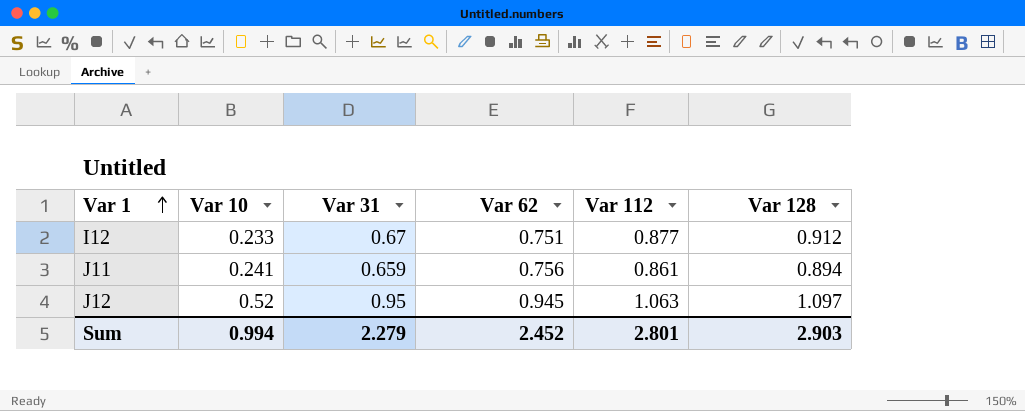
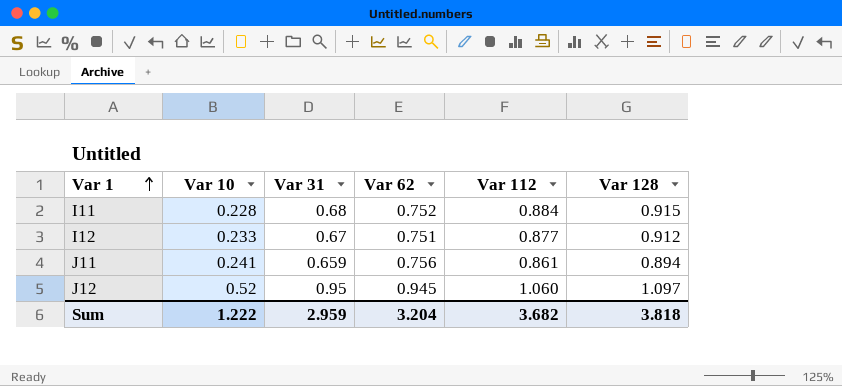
row I11: none -> 0.228 | 0.68 | 0.752 | 0.884 | 0.915
J12 | Var 112: 1.063 -> 1.060
Sum | Var 10: 0.994 -> 1.222
Sum | Var 31: 2.279 -> 2.959
Sum | Var 62: 2.452 -> 3.204
Sum | Var 112: 2.801 -> 3.682
Sum | Var 128: 2.903 -> 3.818

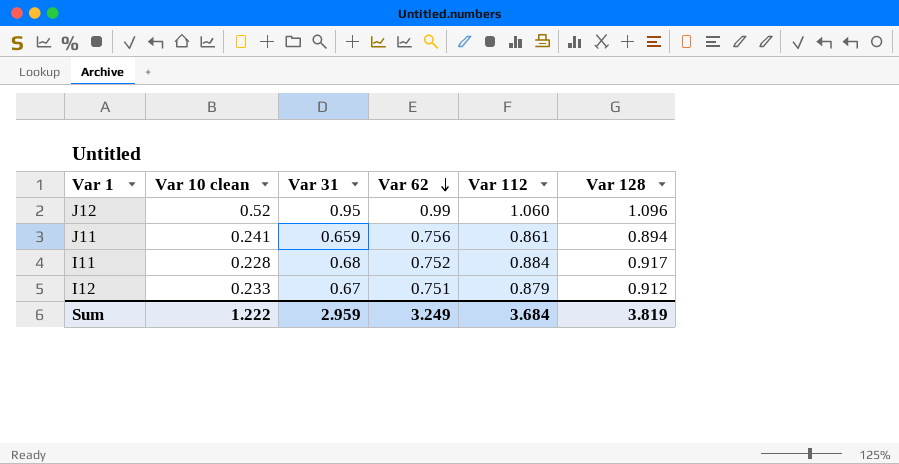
row order: Var 1 ascending -> Var 62 descending
column name: Var 10 -> Var 10 clean
J12 | Var 62: 0.945 -> 0.99
J12 | Var 128: 1.097 -> 1.096
I11 | Var 128: 0.915 -> 0.917
I12 | Var 112: 0.877 -> 0.879
Sum | Var 62: 3.204 -> 3.249
Sum | Var 112: 3.682 -> 3.684
Sum | Var 128: 3.818 -> 3.819

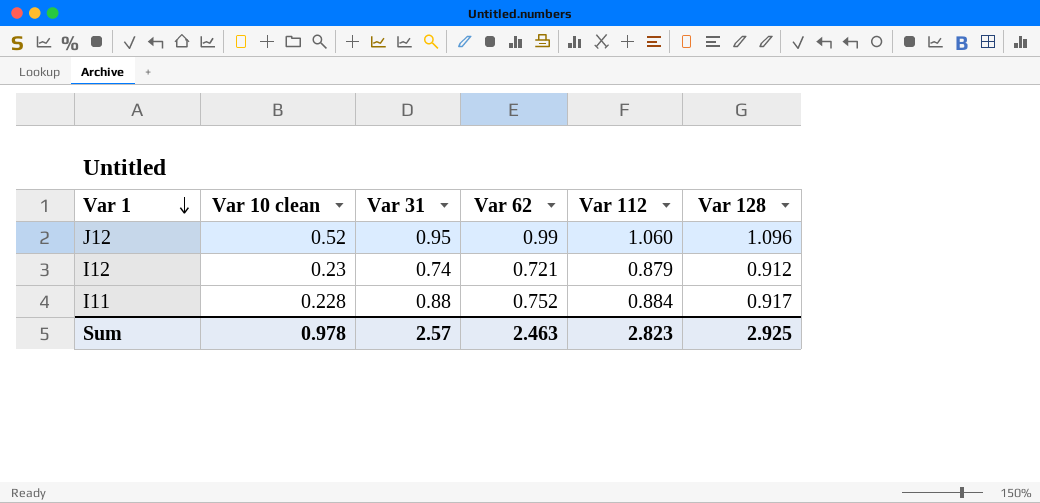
row order: Var 62 descending -> Var 1 descending
row J11: 0.241 | 0.659 | 0.756 | 0.861 | 0.894 -> none
I12 | Var 10 clean: 0.233 -> 0.23
I12 | Var 31: 0.67 -> 0.74
I12 | Var 62: 0.751 -> 0.721
I11 | Var 31: 0.68 -> 0.88
Sum | Var 10 clean: 1.222 -> 0.978
Sum | Var 31: 2.959 -> 2.57
Sum | Var 62: 3.249 -> 2.463
Sum | Var 112: 3.684 -> 2.823
Sum | Var 128: 3.819 -> 2.925

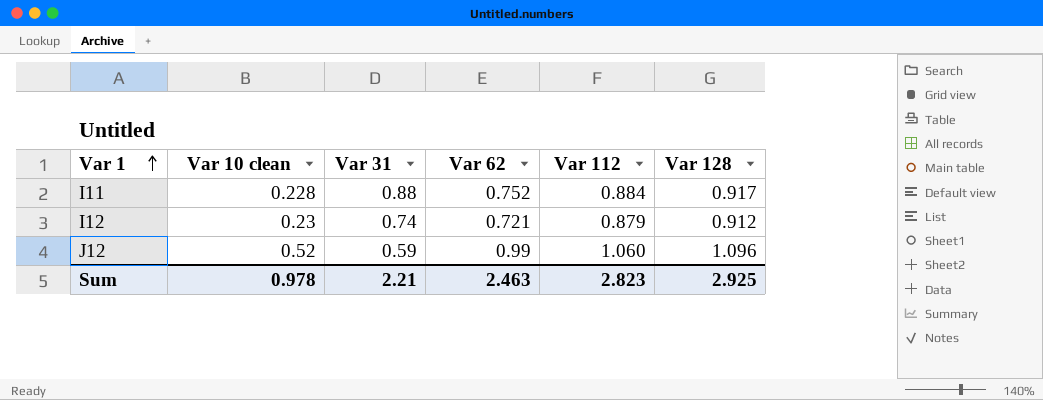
row order: Var 1 descending -> Var 1 ascending
J12 | Var 31: 0.95 -> 0.59
Sum | Var 31: 2.57 -> 2.21

